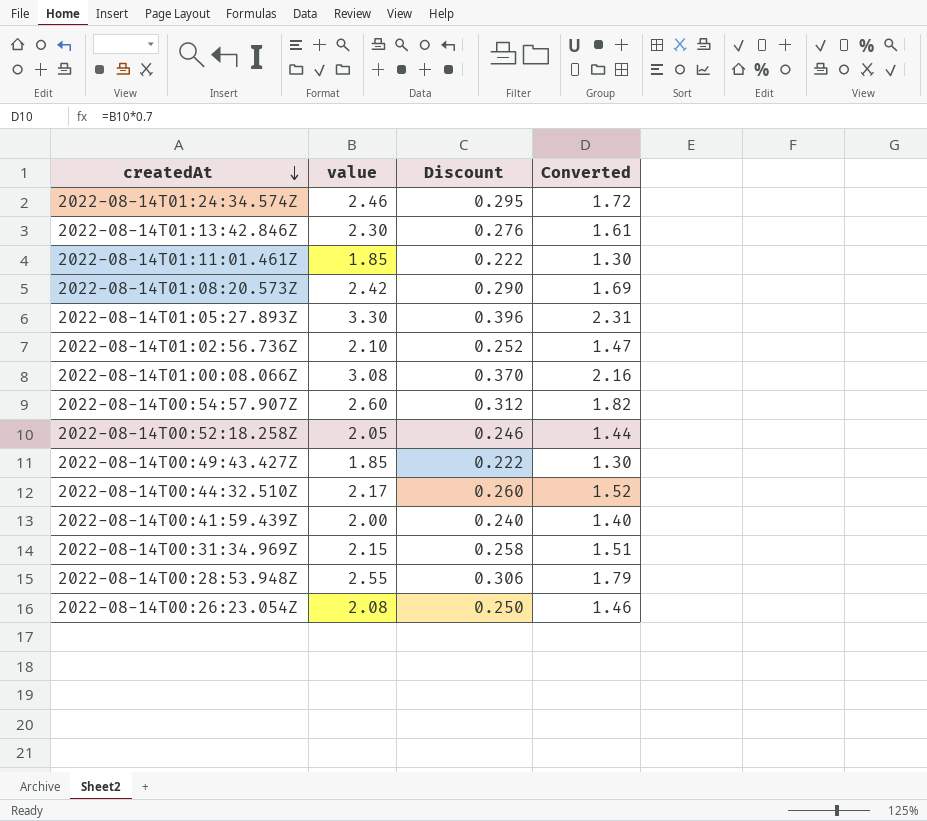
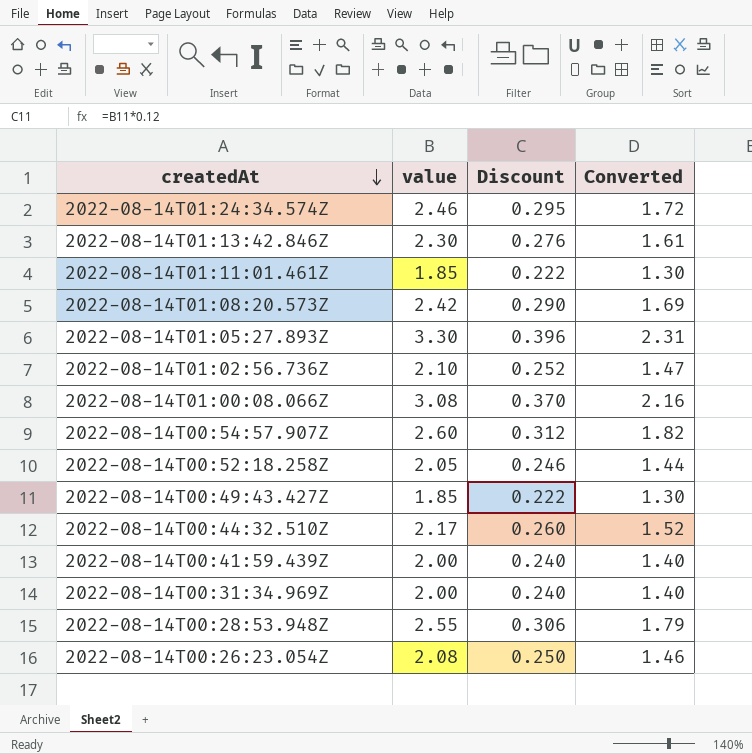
2022-08-14T00:31:34.969Z | value: 2.15 -> 2.00
2022-08-14T00:31:34.969Z | Discount: 0.258 -> 0.240
2022-08-14T00:31:34.969Z | Converted: 1.51 -> 1.40

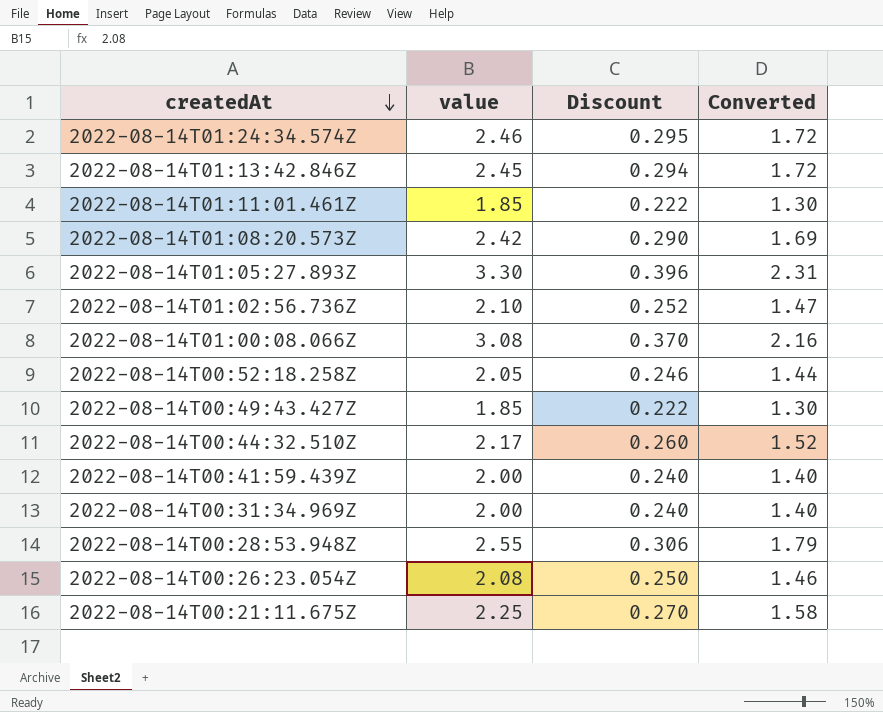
row 2022-08-14T00:54:57.907Z: 2.60 | 0.312 | 1.82 -> none
2022-08-14T01:13:42.846Z | value: 2.30 -> 2.45
2022-08-14T01:13:42.846Z | Discount: 0.276 -> 0.294
2022-08-14T01:13:42.846Z | Converted: 1.61 -> 1.72
row 2022-08-14T00:21:11.675Z: none -> 2.25 | 0.270 | 1.58

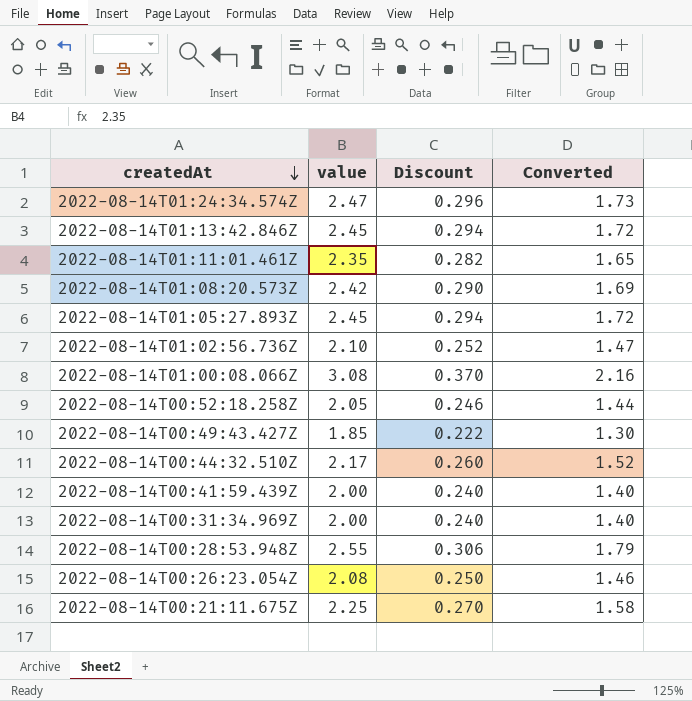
2022-08-14T01:24:34.574Z | value: 2.46 -> 2.47
2022-08-14T01:24:34.574Z | Discount: 0.295 -> 0.296
2022-08-14T01:24:34.574Z | Converted: 1.72 -> 1.73
2022-08-14T01:11:01.461Z | value: 1.85 -> 2.35
2022-08-14T01:11:01.461Z | Discount: 0.222 -> 0.282
2022-08-14T01:11:01.461Z | Converted: 1.30 -> 1.65
2022-08-14T01:05:27.893Z | value: 3.30 -> 2.45
2022-08-14T01:05:27.893Z | Discount: 0.396 -> 0.294
2022-08-14T01:05:27.893Z | Converted: 2.31 -> 1.72

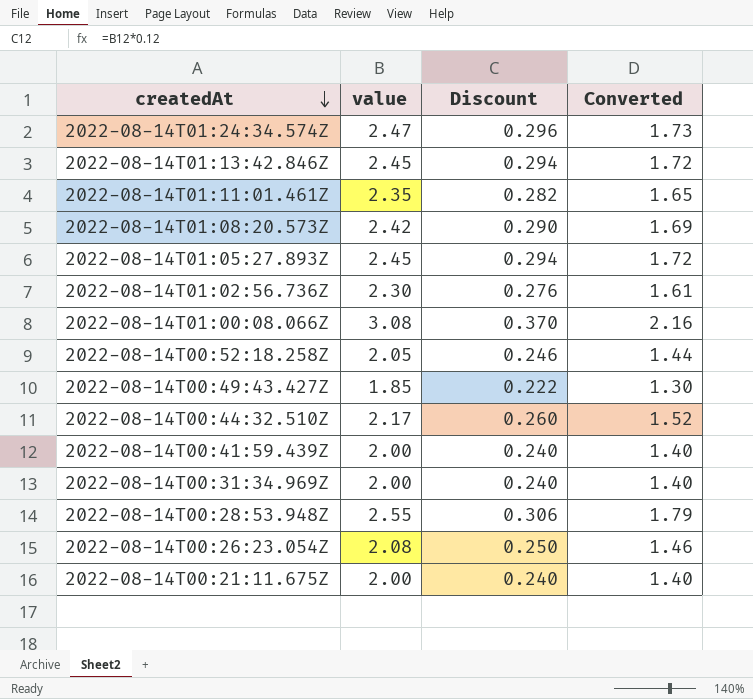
2022-08-14T01:02:56.736Z | value: 2.10 -> 2.30
2022-08-14T01:02:56.736Z | Discount: 0.252 -> 0.276
2022-08-14T01:02:56.736Z | Converted: 1.47 -> 1.61
2022-08-14T00:21:11.675Z | value: 2.25 -> 2.00
2022-08-14T00:21:11.675Z | Discount: 0.270 -> 0.240
2022-08-14T00:21:11.675Z | Converted: 1.58 -> 1.40

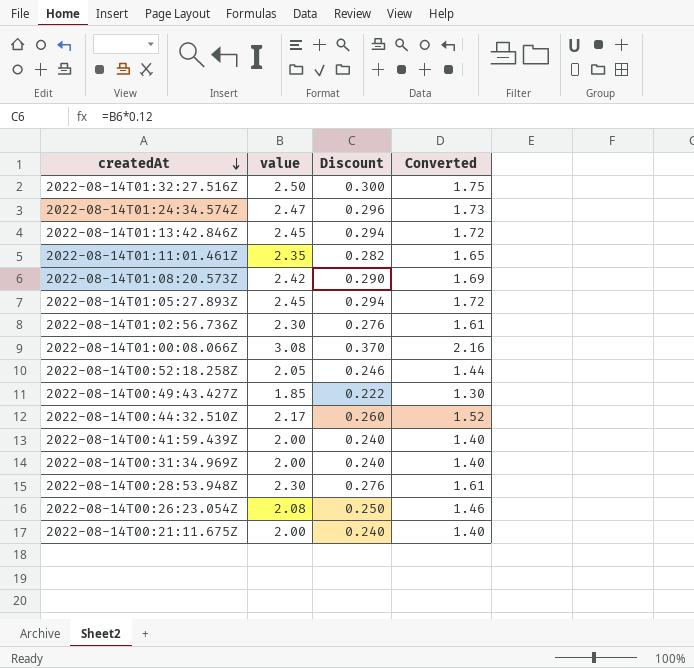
row 2022-08-14T01:32:27.516Z: none -> 2.50 | 0.300 | 1.75
2022-08-14T00:28:53.948Z | value: 2.55 -> 2.30
2022-08-14T00:28:53.948Z | Discount: 0.306 -> 0.276
2022-08-14T00:28:53.948Z | Converted: 1.79 -> 1.61

